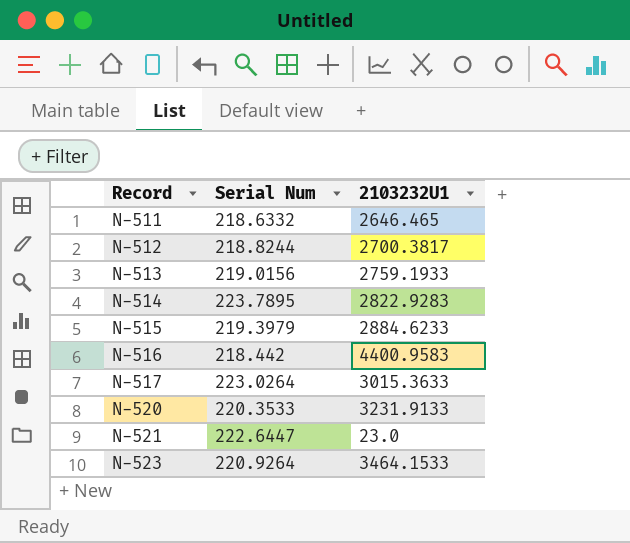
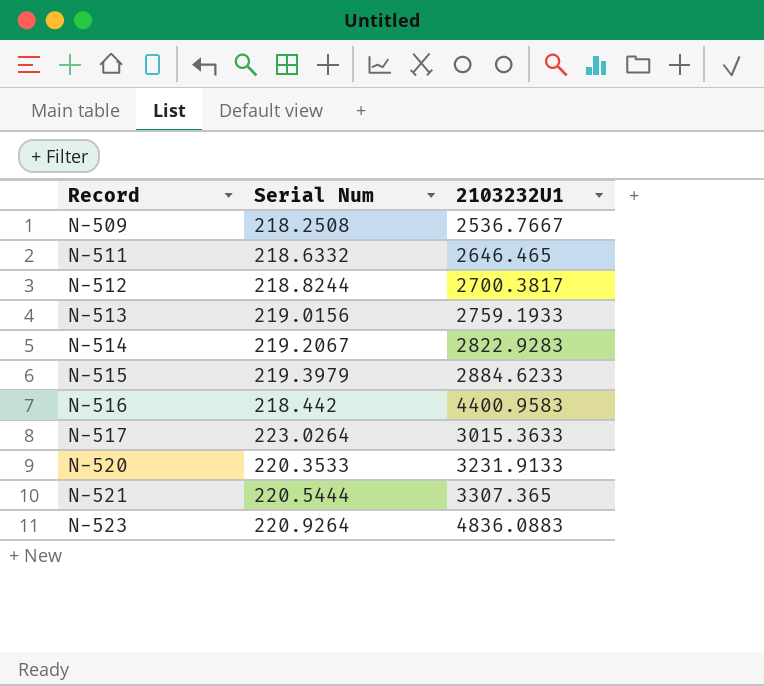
row N-509: none -> 218.2508 | 2536.7667
N-514 | Serial Num: 223.7895 -> 219.2067
N-521 | Serial Num: 222.6447 -> 220.5444
N-521 | 2103232U1: 23.0 -> 3307.365
N-523 | 2103232U1: 3464.1533 -> 4836.0883

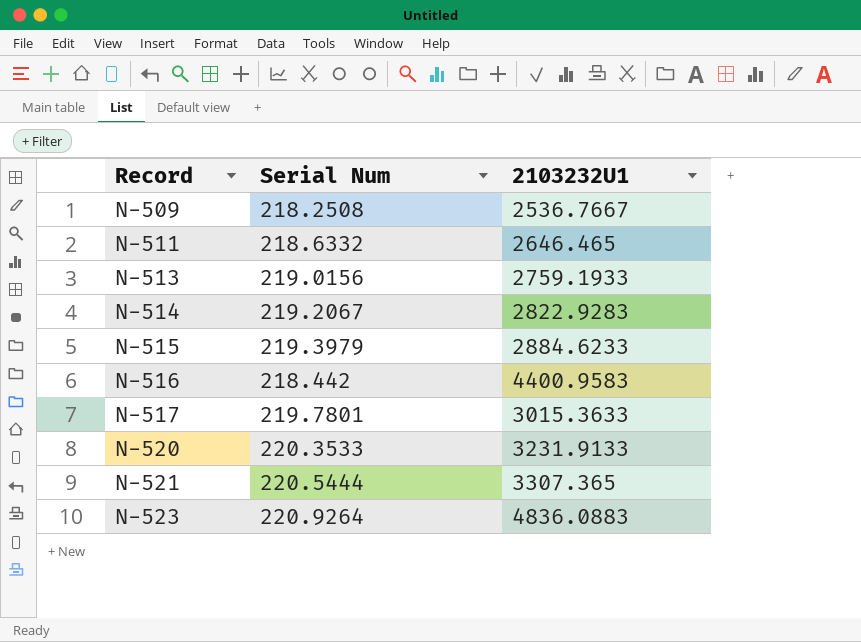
row N-512: 218.8244 | 2700.3817 -> none
N-517 | Serial Num: 223.0264 -> 219.7801

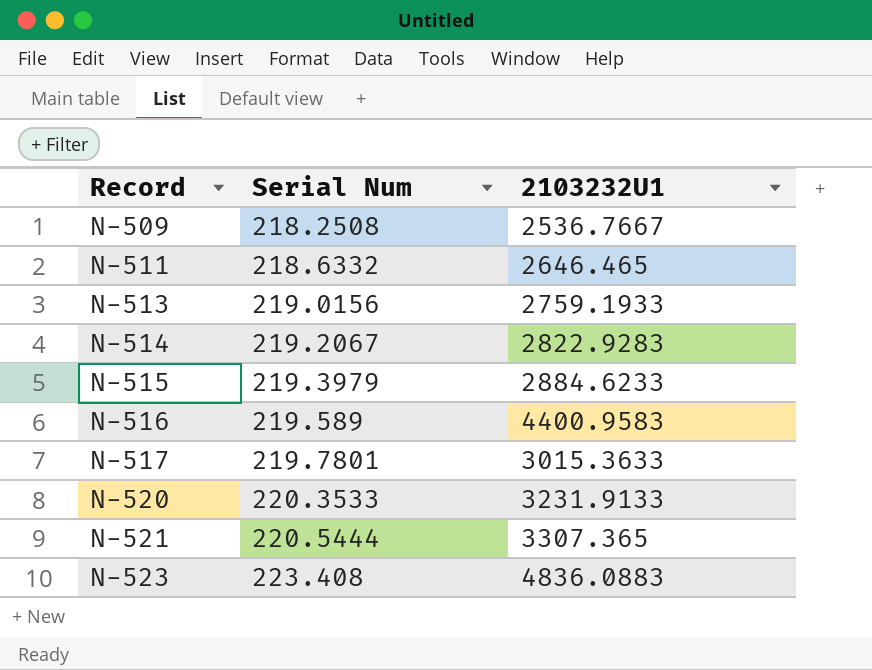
N-516 | Serial Num: 218.442 -> 219.589
N-523 | Serial Num: 220.9264 -> 223.408

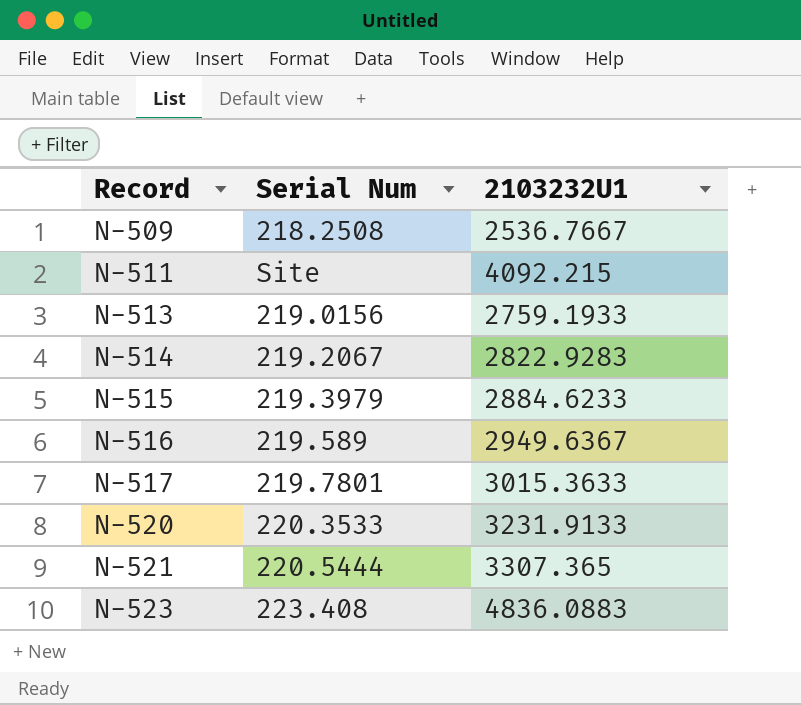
N-511 | Serial Num: 218.6332 -> Site
N-511 | 2103232U1: 2646.465 -> 4092.215
N-516 | 2103232U1: 4400.9583 -> 2949.6367

